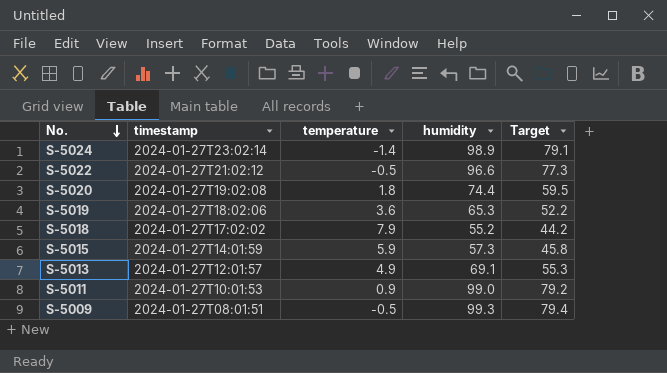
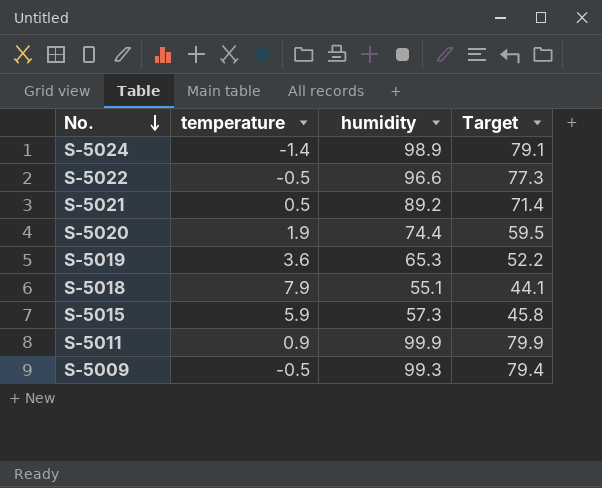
column timestamp | position: 2 -> none
row S-5013: 2024-01-27T12:01:57 | 4.9 | 69.1 | 55.3 -> none
row S-5021: none -> 0.5 | 89.2 | 71.4
S-5020 | temperature: 1.8 -> 1.9
S-5018 | humidity: 55.2 -> 55.1
S-5018 | Target: 44.2 -> 44.1
S-5011 | humidity: 99.0 -> 99.9
S-5011 | Target: 79.2 -> 79.9

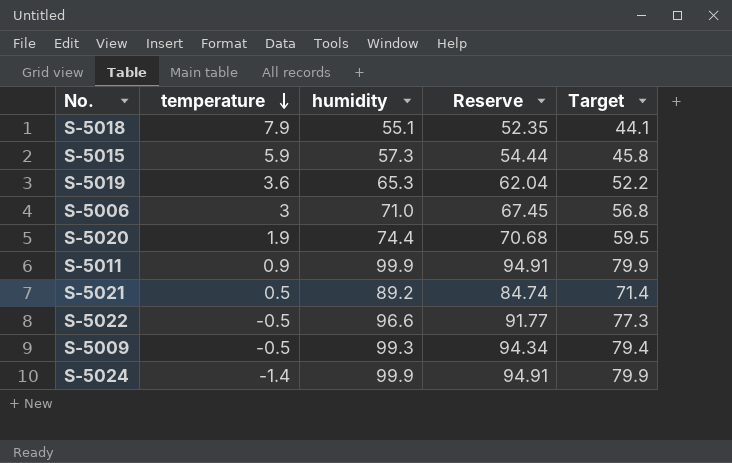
row order: No. descending -> temperature descending
column Reserve | formula: none -> [humidity] * 0.95
row S-5006: none -> 3 | 71.0 | 67.45 | 56.8
S-5024 | humidity: 98.9 -> 99.9
S-5024 | Target: 79.1 -> 79.9

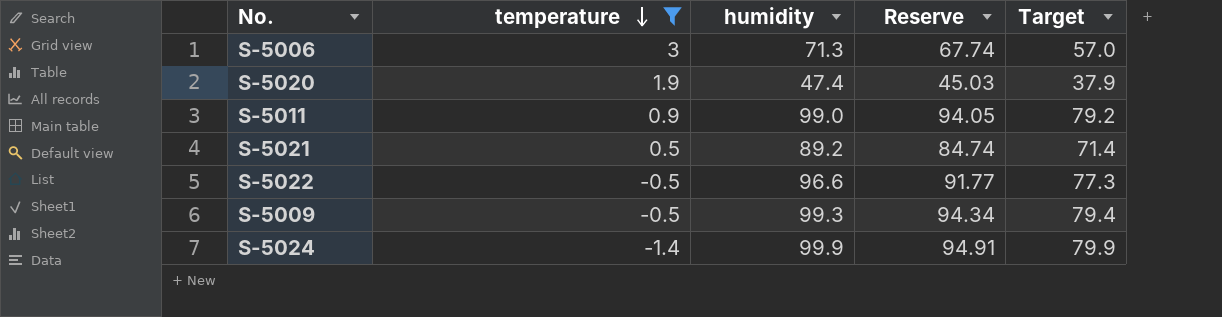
filter: none -> temperature <= 3
S-5006 | humidity: 71.0 -> 71.3
S-5006 | Reserve: 67.45 -> 67.74
S-5006 | Target: 56.8 -> 57.0
S-5020 | humidity: 74.4 -> 47.4
S-5020 | Reserve: 70.68 -> 45.03
S-5020 | Target: 59.5 -> 37.9
S-5011 | humidity: 99.9 -> 99.0
S-5011 | Reserve: 94.91 -> 94.05
S-5011 | Target: 79.9 -> 79.2

